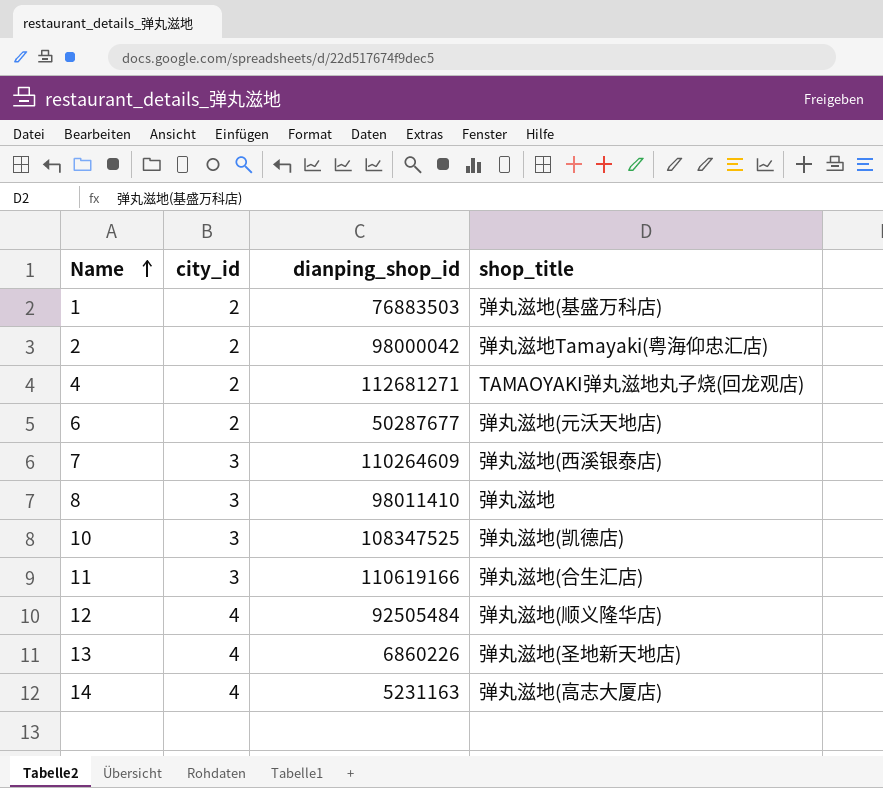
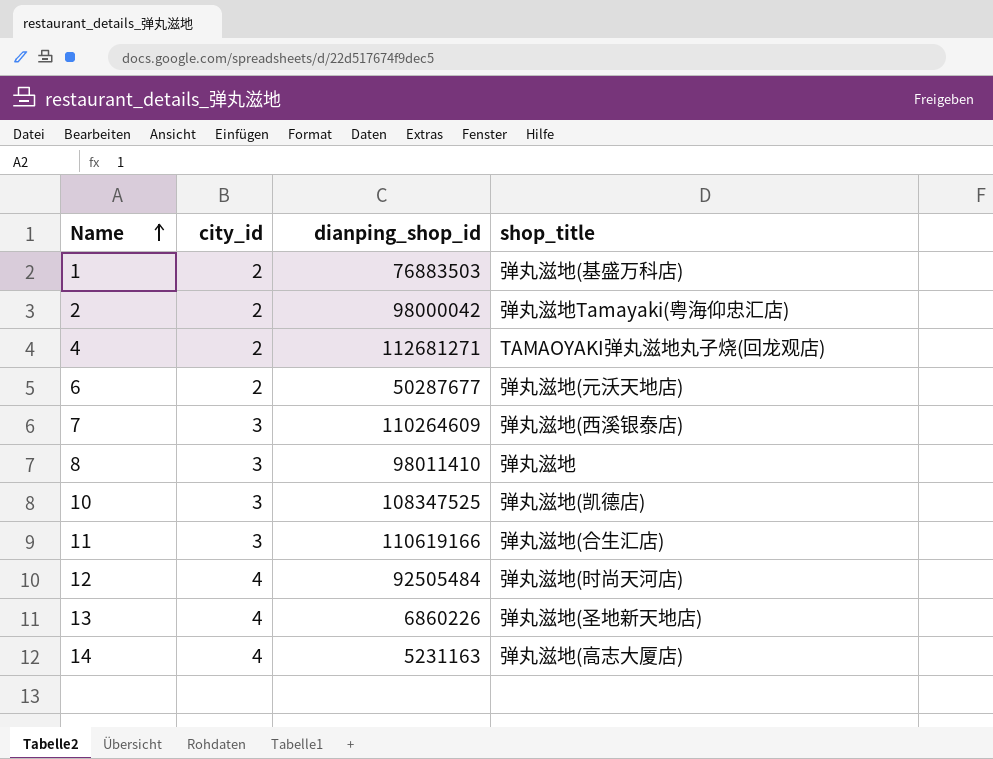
12 | shop_title: 弹丸滋地(顺义隆华店) -> 弹丸滋地(时尚天河店)

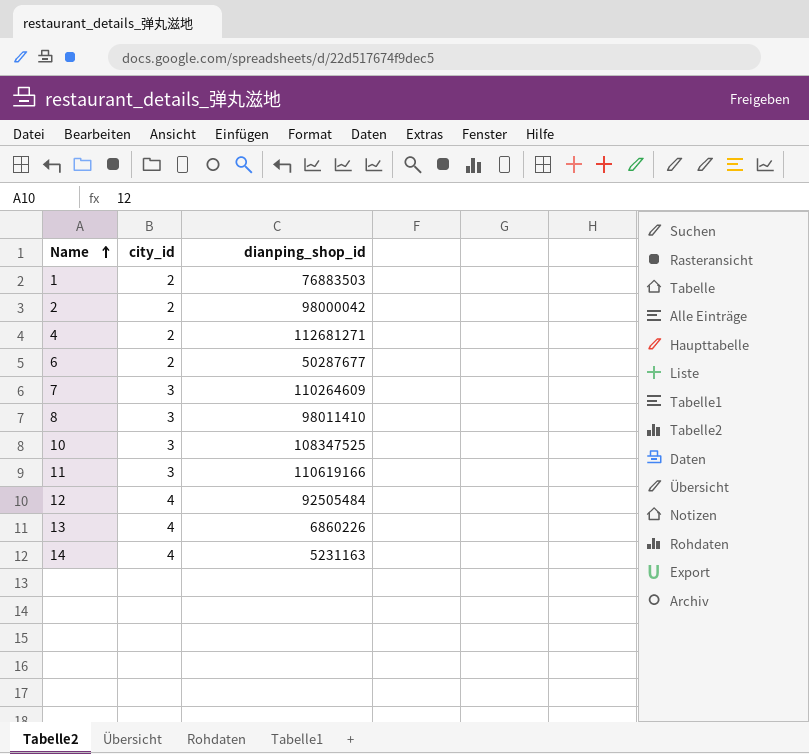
column shop_title | position: 4 -> none

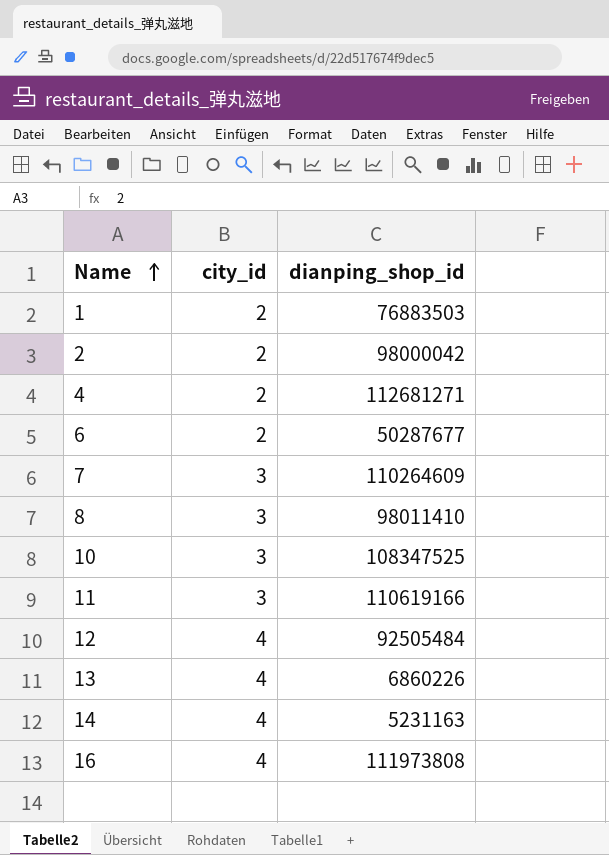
row 16: none -> 4 | 111973808

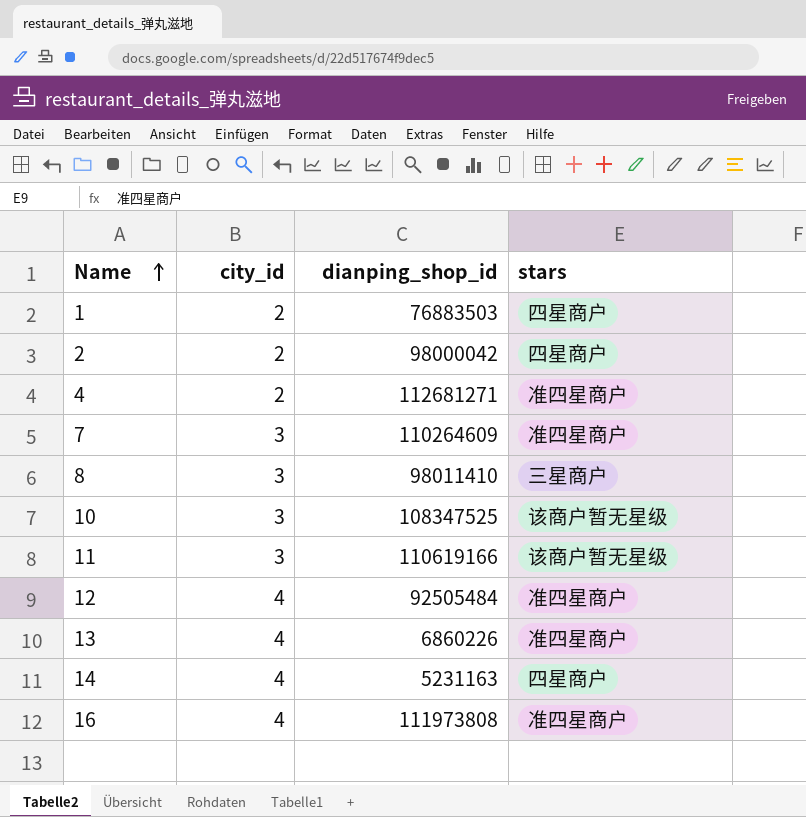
column stars | position: none -> 4
row 6: 2 | 50287677 -> none

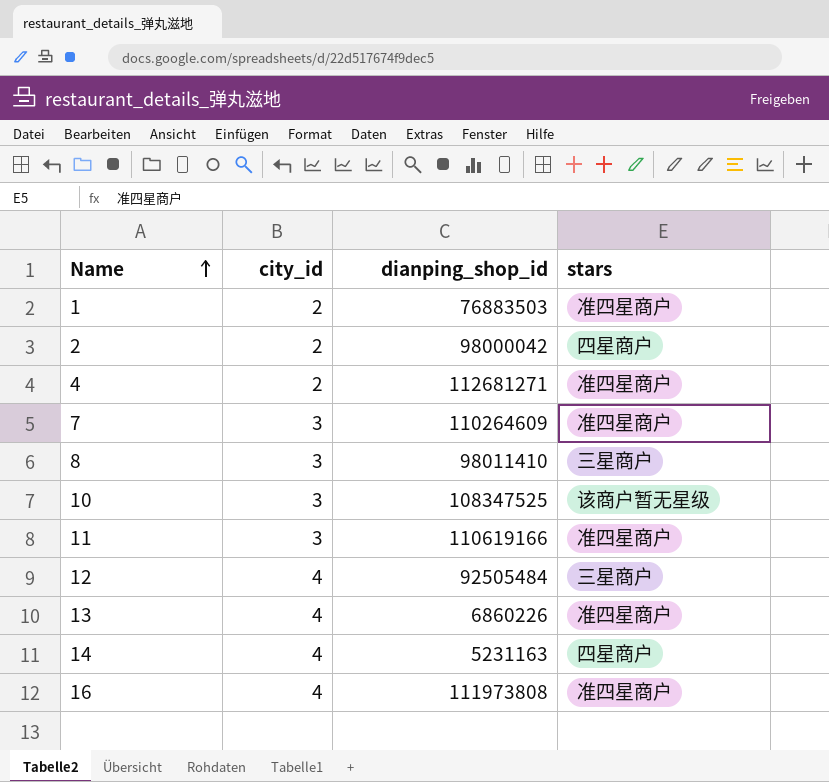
1 | stars: 四星商户 -> 准四星商户
11 | stars: 该商户暂无星级 -> 准四星商户
12 | stars: 准四星商户 -> 三星商户

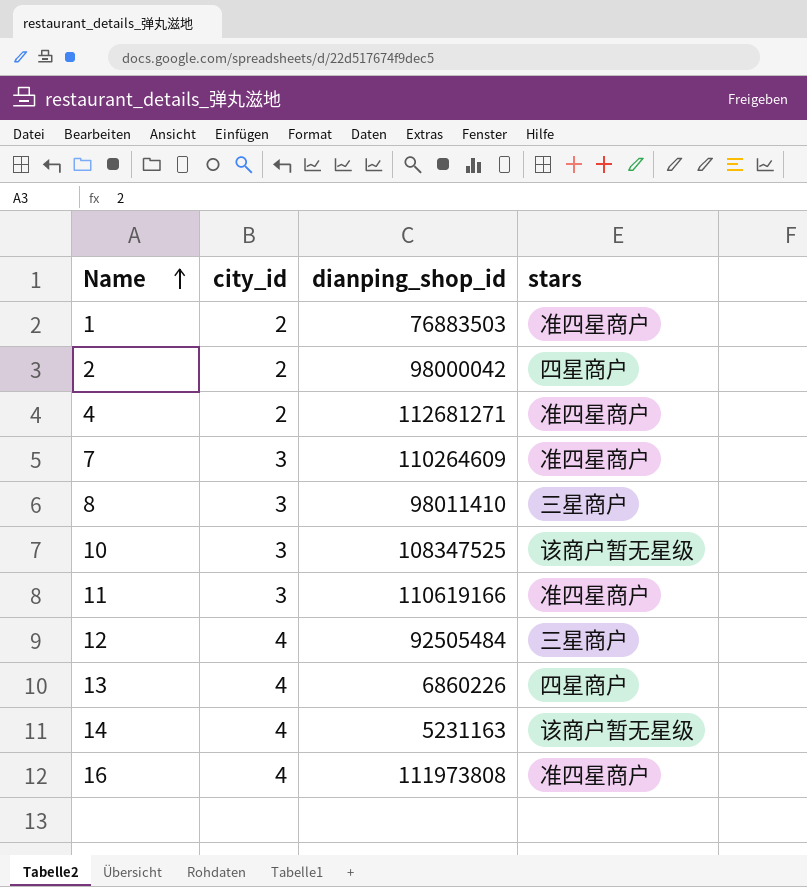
13 | stars: 准四星商户 -> 四星商户
14 | stars: 四星商户 -> 该商户暂无星级

